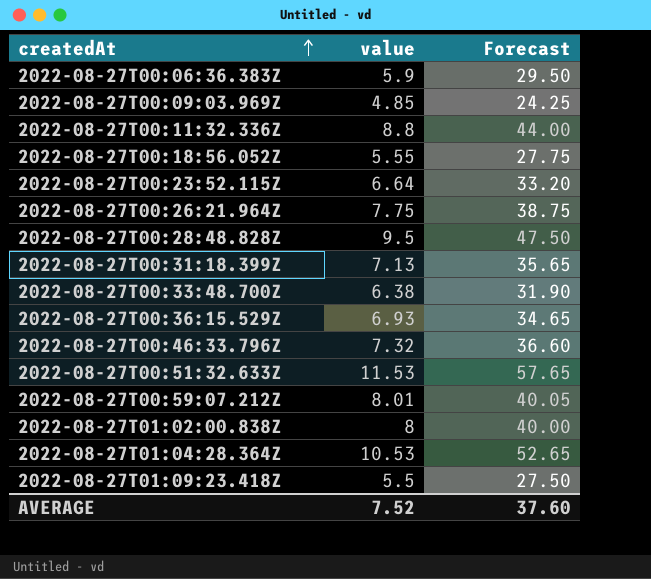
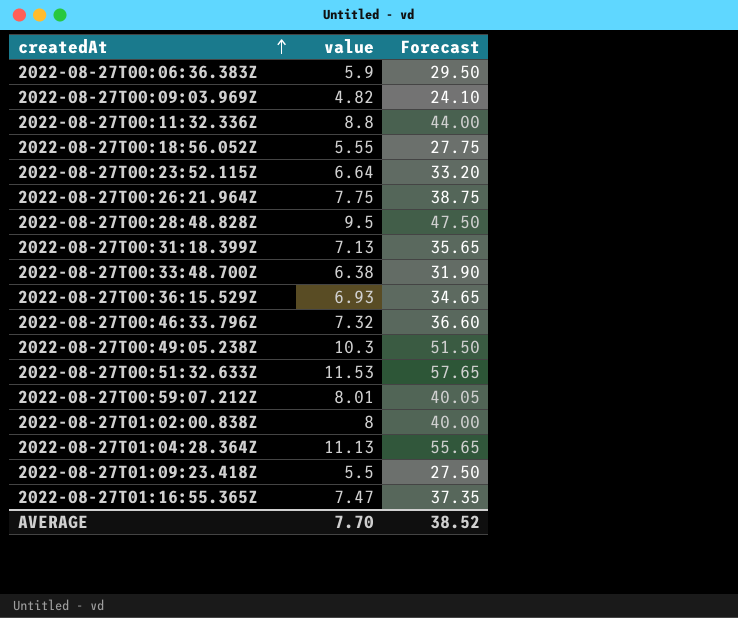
2022-08-27T00:09:03.969Z | value: 4.85 -> 4.82
2022-08-27T00:09:03.969Z | Forecast: 24.25 -> 24.10
row 2022-08-27T00:49:05.238Z: none -> 10.3 | 51.50
2022-08-27T01:04:28.364Z | value: 10.53 -> 11.13
2022-08-27T01:04:28.364Z | Forecast: 52.65 -> 55.65
row 2022-08-27T01:16:55.365Z: none -> 7.47 | 37.35
AVERAGE | value: 7.52 -> 7.70
AVERAGE | Forecast: 37.60 -> 38.52

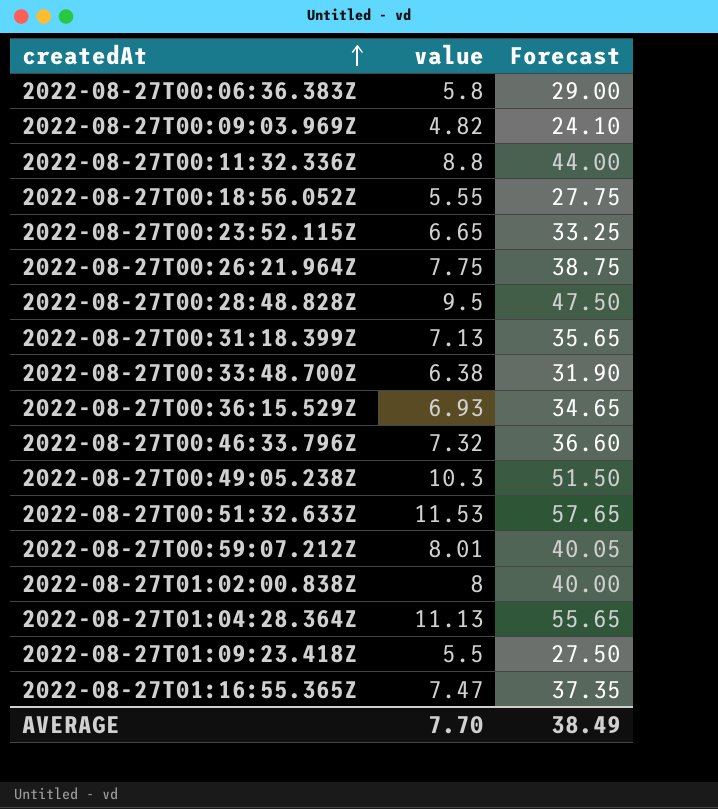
2022-08-27T00:06:36.383Z | value: 5.9 -> 5.8
2022-08-27T00:06:36.383Z | Forecast: 29.50 -> 29.00
2022-08-27T00:23:52.115Z | value: 6.64 -> 6.65
2022-08-27T00:23:52.115Z | Forecast: 33.20 -> 33.25
AVERAGE | Forecast: 38.52 -> 38.49

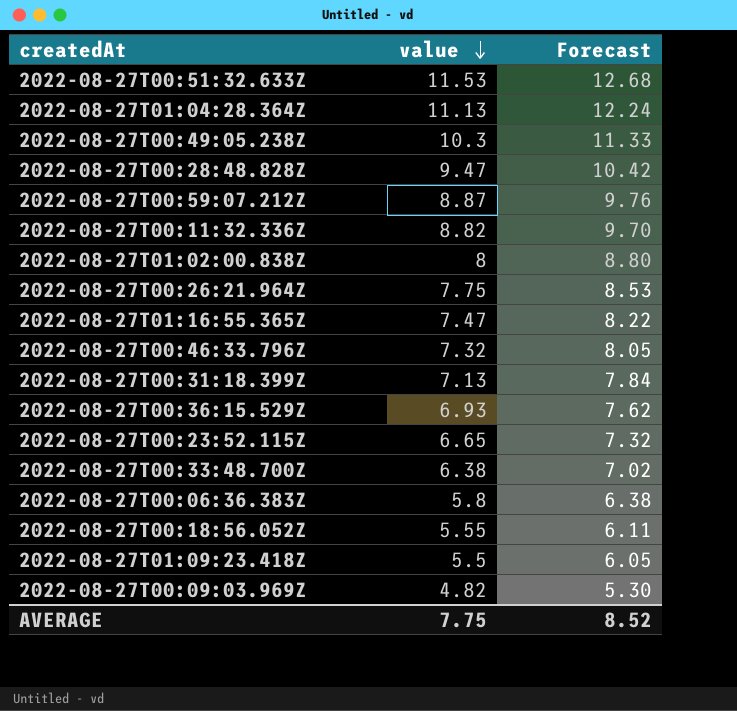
row order: createdAt ascending -> value descending
column Forecast | formula: [value] * 5 -> [value] * 1.1
2022-08-27T00:28:48.828Z | value: 9.5 -> 9.47
2022-08-27T00:59:07.212Z | value: 8.01 -> 8.87
2022-08-27T00:11:32.336Z | value: 8.8 -> 8.82
AVERAGE | value: 7.70 -> 7.75
AVERAGE | Forecast: 38.49 -> 8.52

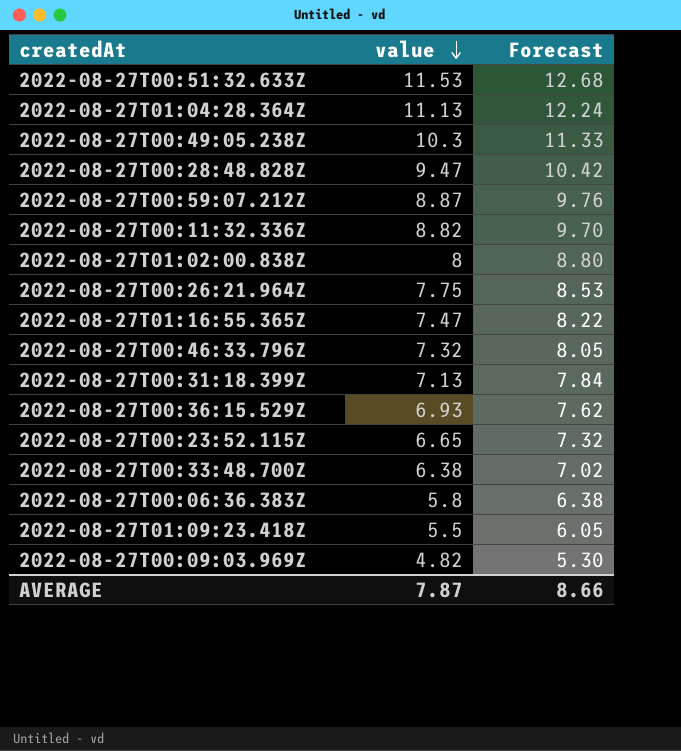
row 2022-08-27T00:18:56.052Z: 5.55 | 6.11 -> none
AVERAGE | value: 7.75 -> 7.87
AVERAGE | Forecast: 8.52 -> 8.66

